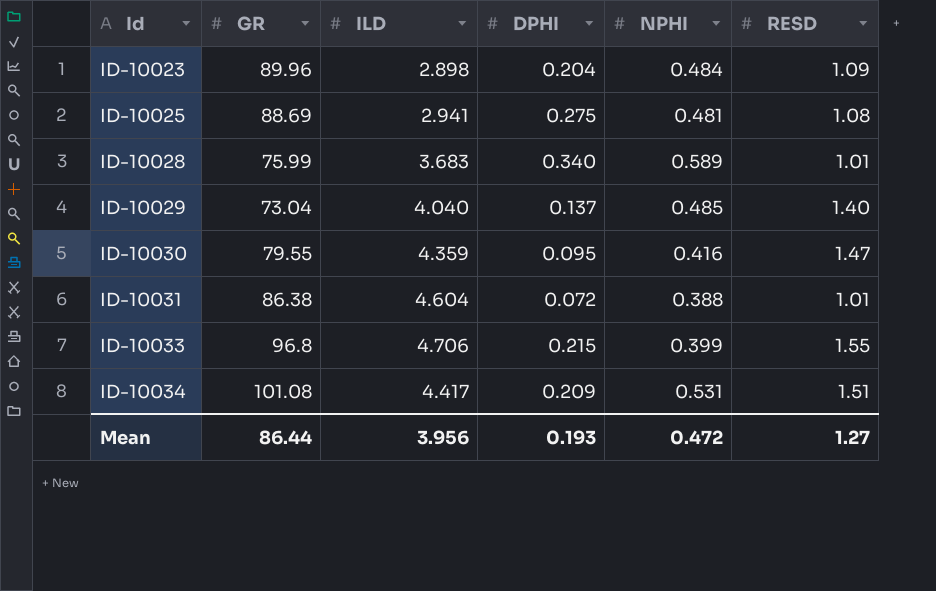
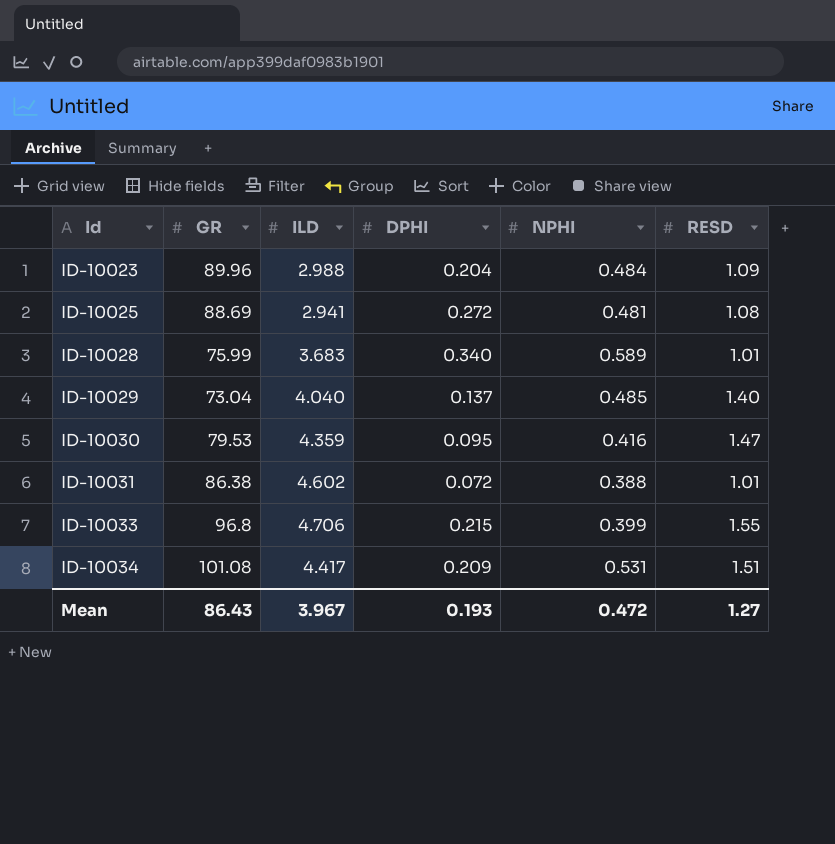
ID-10023 | ILD: 2.898 -> 2.988
ID-10025 | DPHI: 0.275 -> 0.272
ID-10030 | GR: 79.55 -> 79.53
ID-10031 | ILD: 4.604 -> 4.602
Mean | GR: 86.44 -> 86.43
Mean | ILD: 3.956 -> 3.967

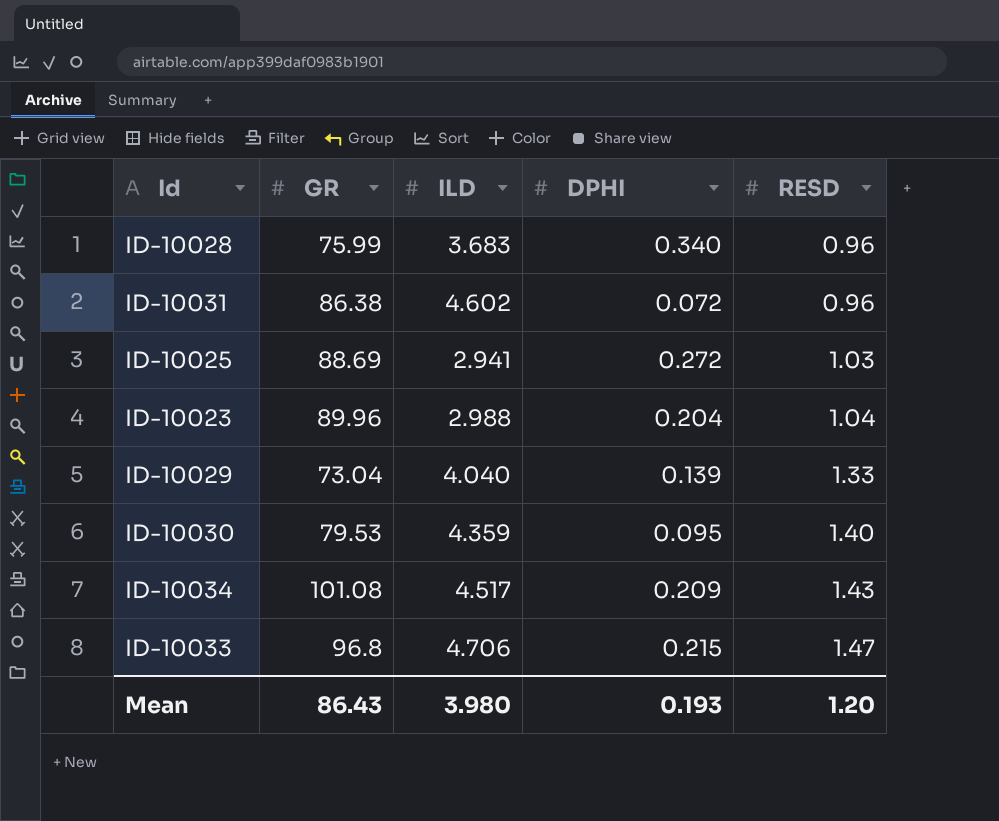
row order: Id ascending -> RESD ascending
column NPHI | position: 5 -> none
ID-10028 | RESD: 1.01 -> 0.96
ID-10031 | RESD: 1.01 -> 0.96
ID-10025 | RESD: 1.08 -> 1.03
ID-10023 | RESD: 1.09 -> 1.04
ID-10029 | DPHI: 0.137 -> 0.139
ID-10029 | RESD: 1.40 -> 1.33
ID-10030 | RESD: 1.47 -> 1.40
ID-10034 | ILD: 4.417 -> 4.517
ID-10034 | RESD: 1.51 -> 1.43
ID-10033 | RESD: 1.55 -> 1.47
Mean | ILD: 3.967 -> 3.980
Mean | RESD: 1.27 -> 1.20

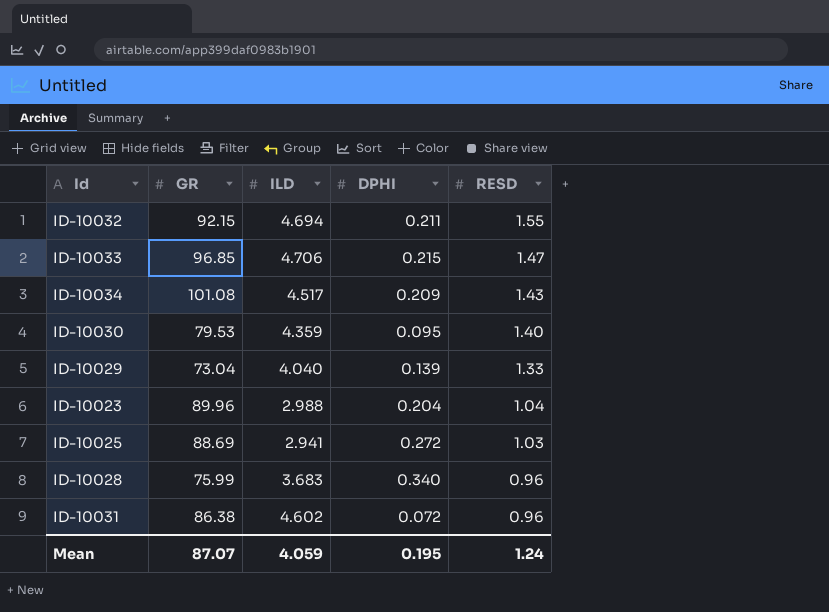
row order: RESD ascending -> RESD descending
row ID-10032: none -> 92.15 | 4.694 | 0.211 | 1.55
ID-10033 | GR: 96.8 -> 96.85
Mean | GR: 86.43 -> 87.07
Mean | ILD: 3.980 -> 4.059
Mean | DPHI: 0.193 -> 0.195
Mean | RESD: 1.20 -> 1.24

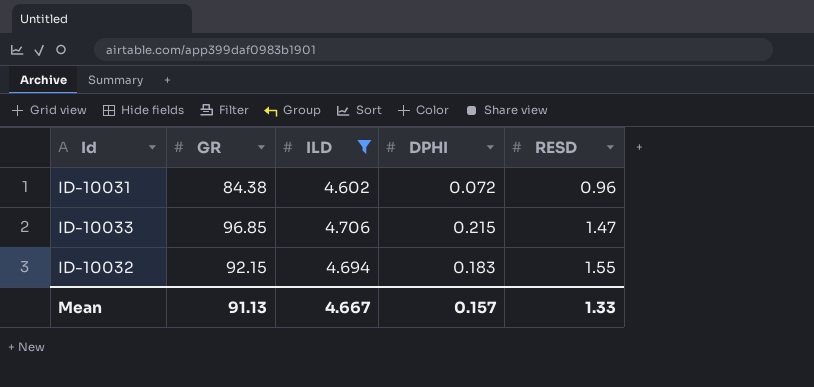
filter: none -> ILD >= 4.602
row order: RESD descending -> RESD ascending
ID-10031 | GR: 86.38 -> 84.38
ID-10032 | DPHI: 0.211 -> 0.183
Mean | GR: 87.07 -> 91.13
Mean | ILD: 4.059 -> 4.667
Mean | DPHI: 0.195 -> 0.157
Mean | RESD: 1.24 -> 1.33

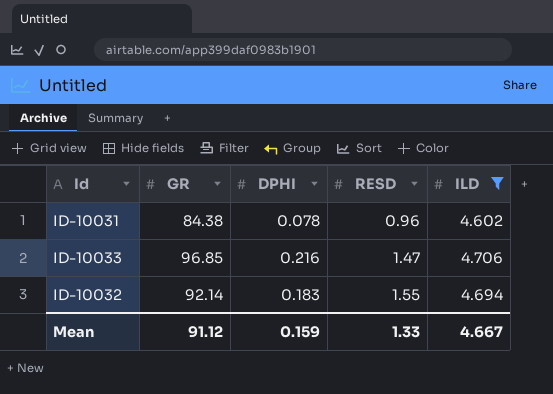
column ILD | position: 3 -> 5
ID-10031 | DPHI: 0.072 -> 0.078
ID-10033 | DPHI: 0.215 -> 0.216
ID-10032 | GR: 92.15 -> 92.14
Mean | GR: 91.13 -> 91.12
Mean | DPHI: 0.157 -> 0.159

